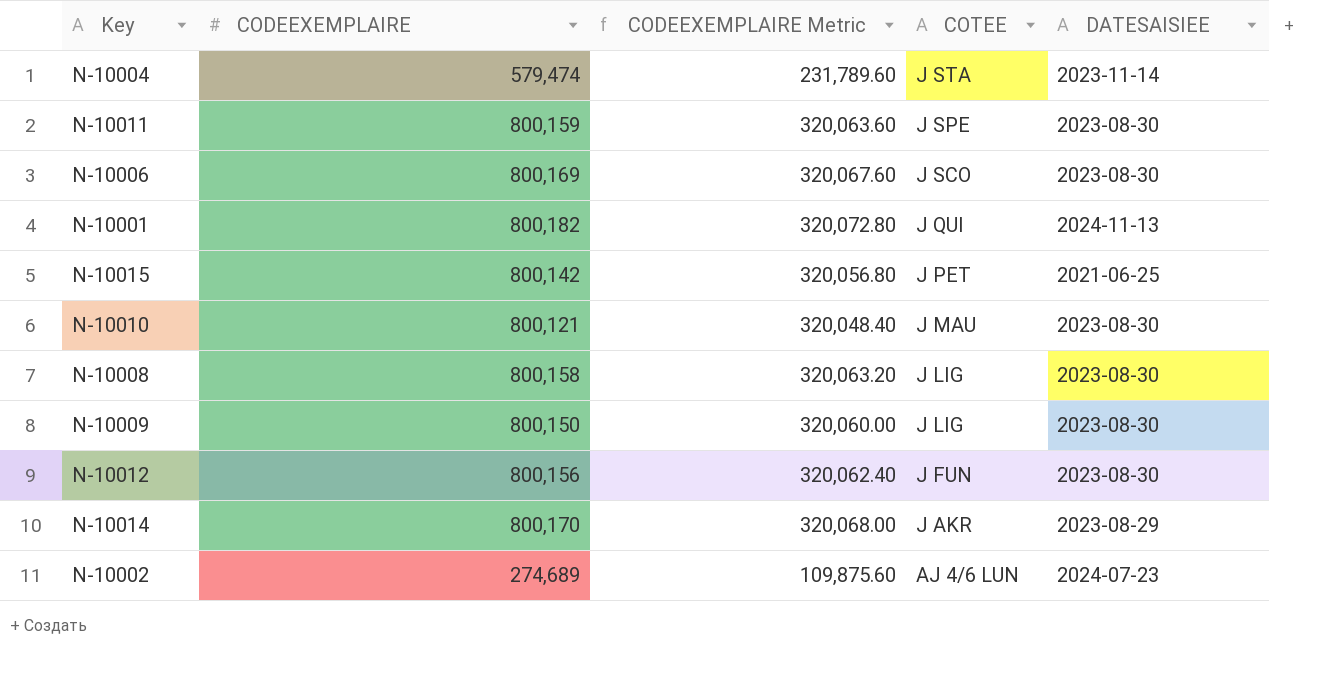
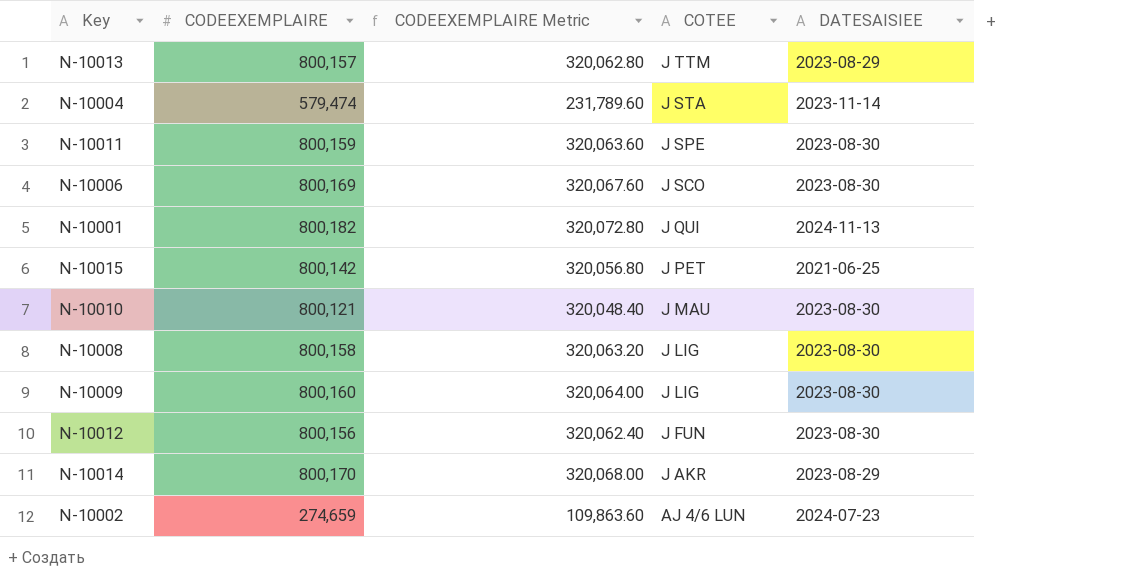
row N-10013: none -> 800,157 | 320,062.80 | J TTM | 2023-08-29
N-10009 | CODEEXEMPLAIRE: 800,150 -> 800,160
N-10009 | CODEEXEMPLAIRE Metric: 320,060.00 -> 320,064.00
N-10002 | CODEEXEMPLAIRE: 274,689 -> 274,659
N-10002 | CODEEXEMPLAIRE Metric: 109,875.60 -> 109,863.60

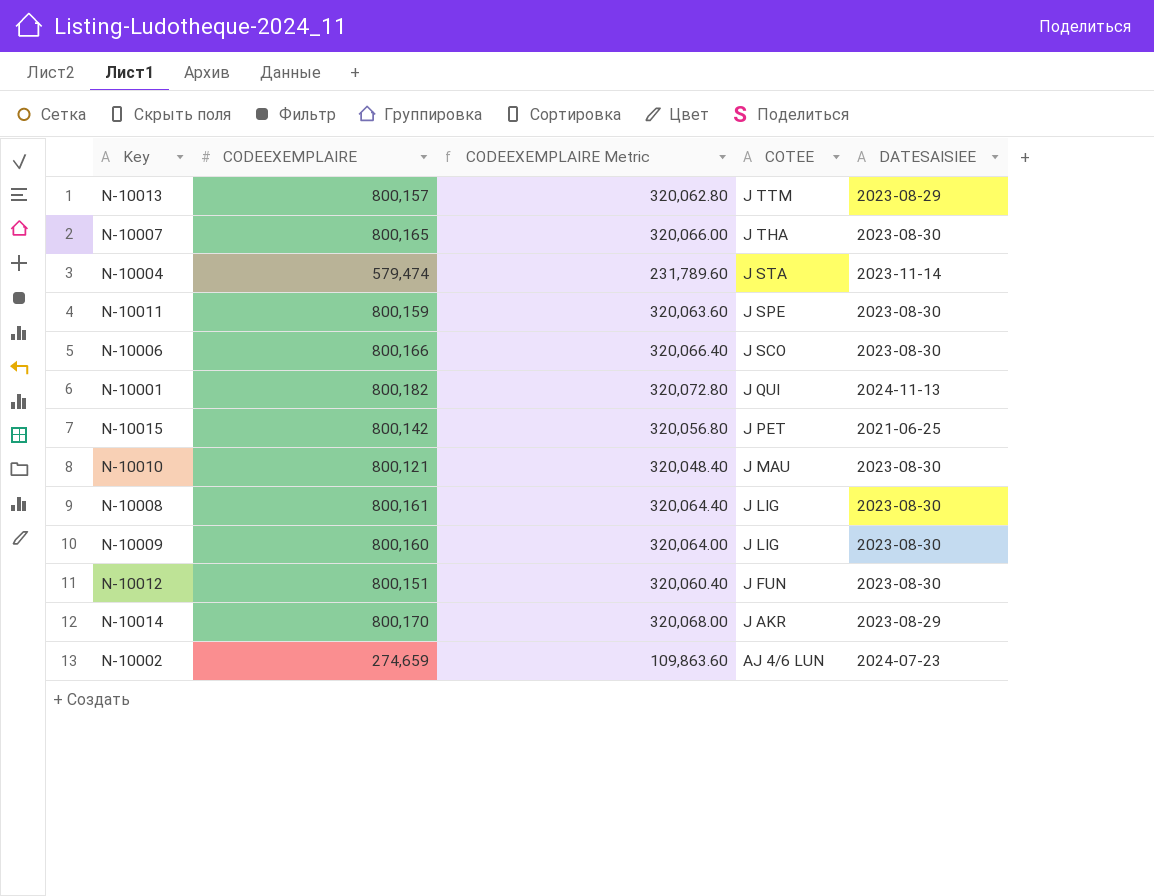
row N-10007: none -> 800,165 | 320,066.00 | J THA | 2023-08-30
N-10006 | CODEEXEMPLAIRE: 800,169 -> 800,166
N-10006 | CODEEXEMPLAIRE Metric: 320,067.60 -> 320,066.40
N-10008 | CODEEXEMPLAIRE: 800,158 -> 800,161
N-10008 | CODEEXEMPLAIRE Metric: 320,063.20 -> 320,064.40
N-10012 | CODEEXEMPLAIRE: 800,156 -> 800,151
N-10012 | CODEEXEMPLAIRE Metric: 320,062.40 -> 320,060.40

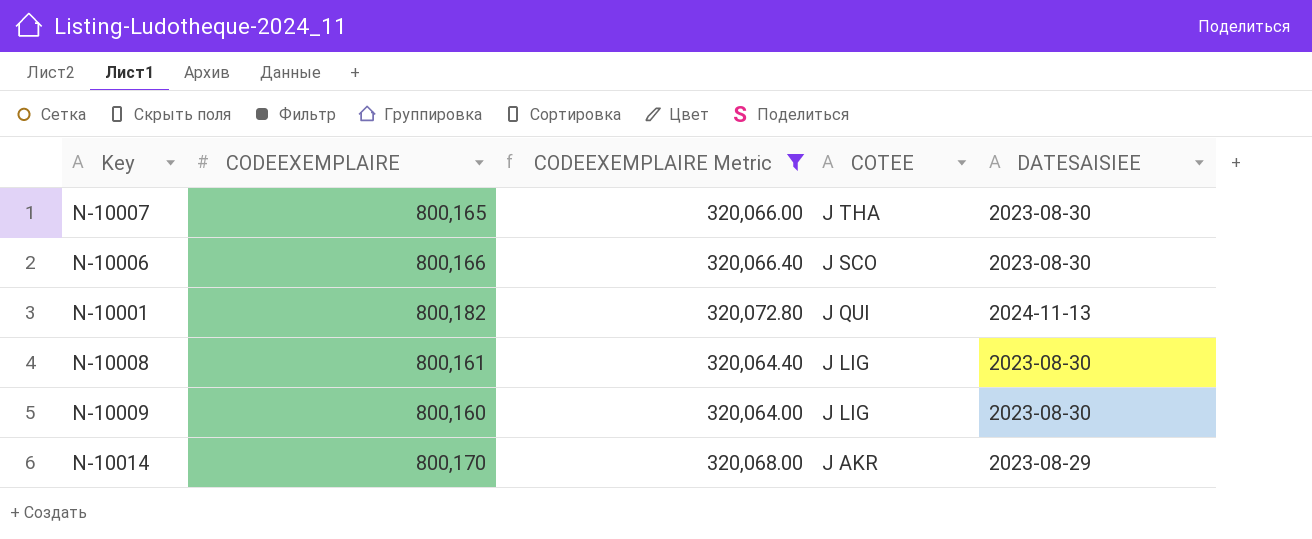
filter: none -> CODEEXEMPLAIRE Metric >= 320,064.00

